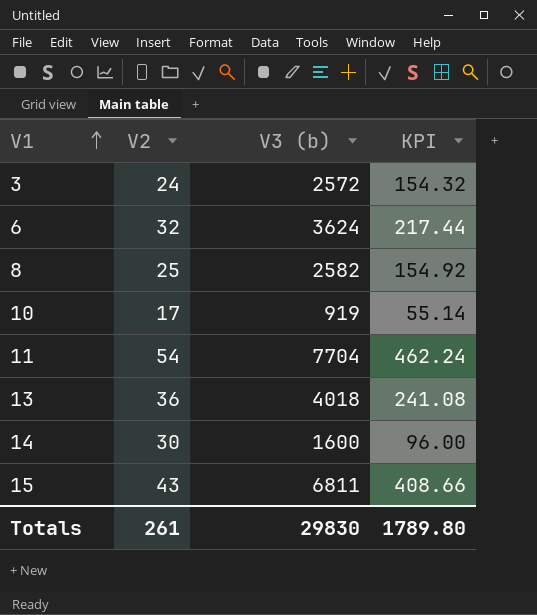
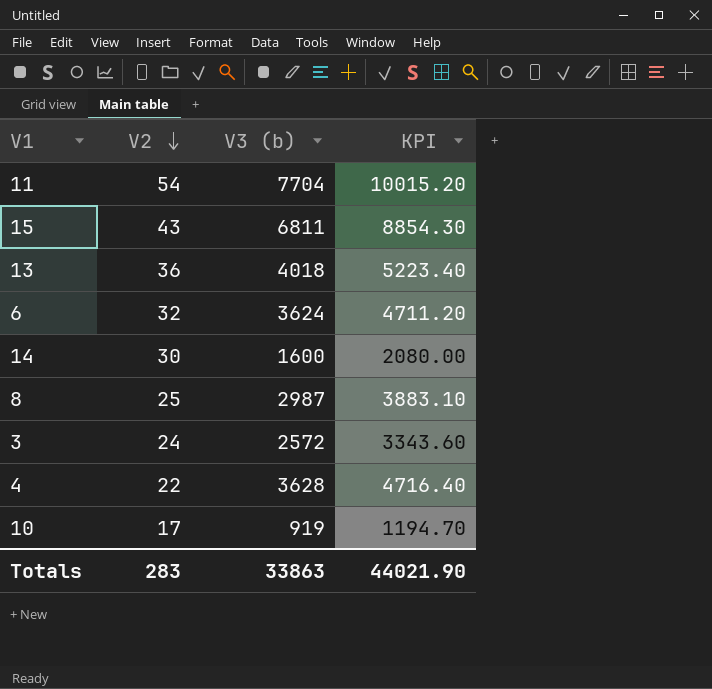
row order: V1 ascending -> V2 descending
column KPI | formula: [V3 (b)] * 0.06 -> [V3 (b)] * 1.3
8 | V3 (b): 2582 -> 2987
row 4: none -> 22 | 3628 | 4716.40
Totals | V2: 261 -> 283
Totals | V3 (b): 29830 -> 33863
Totals | KPI: 1789.80 -> 44021.90

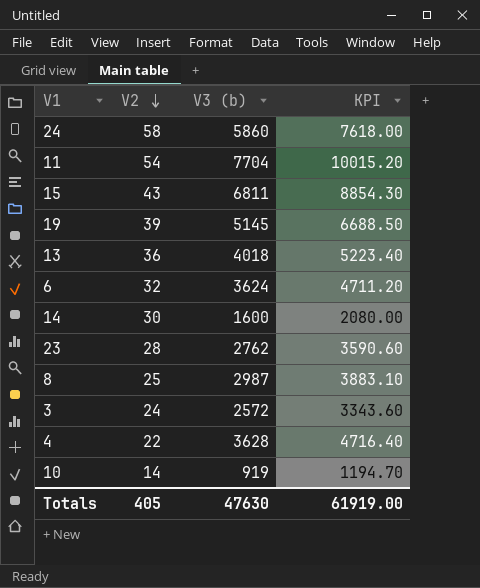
row 24: none -> 58 | 5860 | 7618.00
row 19: none -> 39 | 5145 | 6688.50
row 23: none -> 28 | 2762 | 3590.60
10 | V2: 17 -> 14
Totals | V2: 283 -> 405
Totals | V3 (b): 33863 -> 47630
Totals | KPI: 44021.90 -> 61919.00

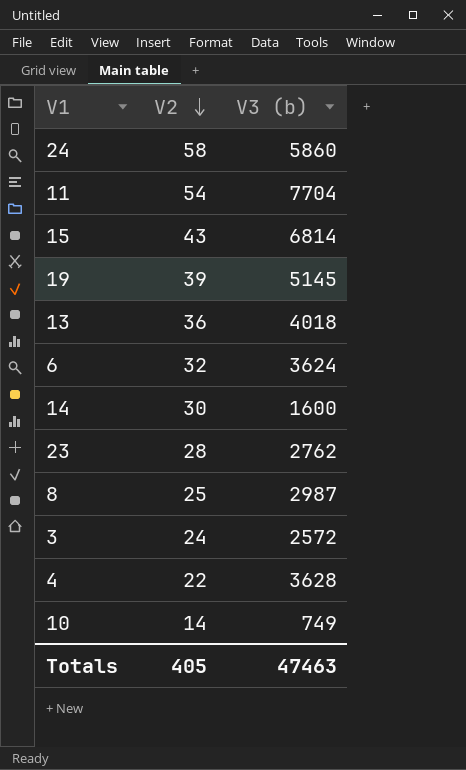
column KPI | formula: [V3 (b)] * 1.3 -> none
15 | V3 (b): 6811 -> 6814
10 | V3 (b): 919 -> 749
Totals | V3 (b): 47630 -> 47463

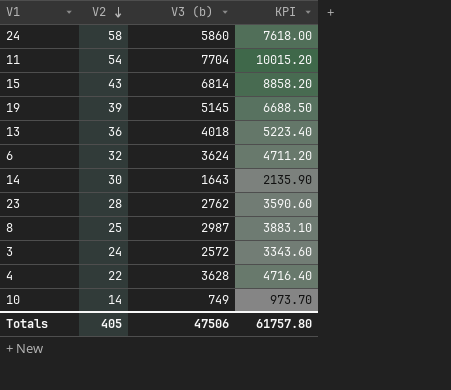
column KPI | formula: none -> [V3 (b)] * 1.3
14 | V3 (b): 1600 -> 1643
Totals | V3 (b): 47463 -> 47506

